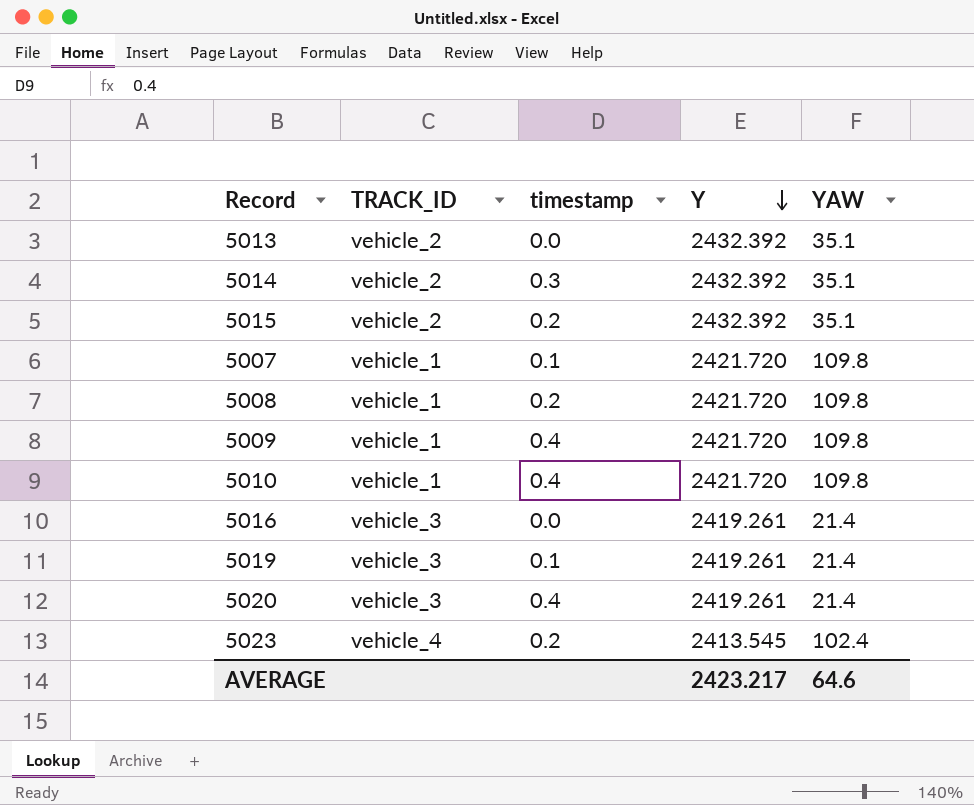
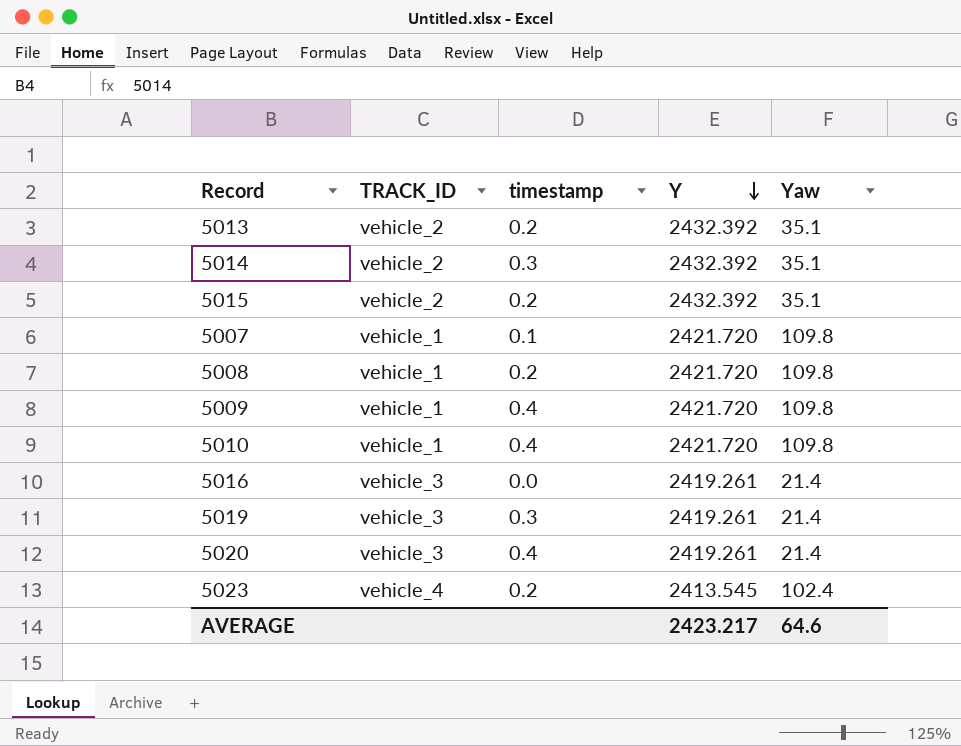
column name: YAW -> Yaw
5013 | timestamp: 0.0 -> 0.2
5019 | timestamp: 0.1 -> 0.3

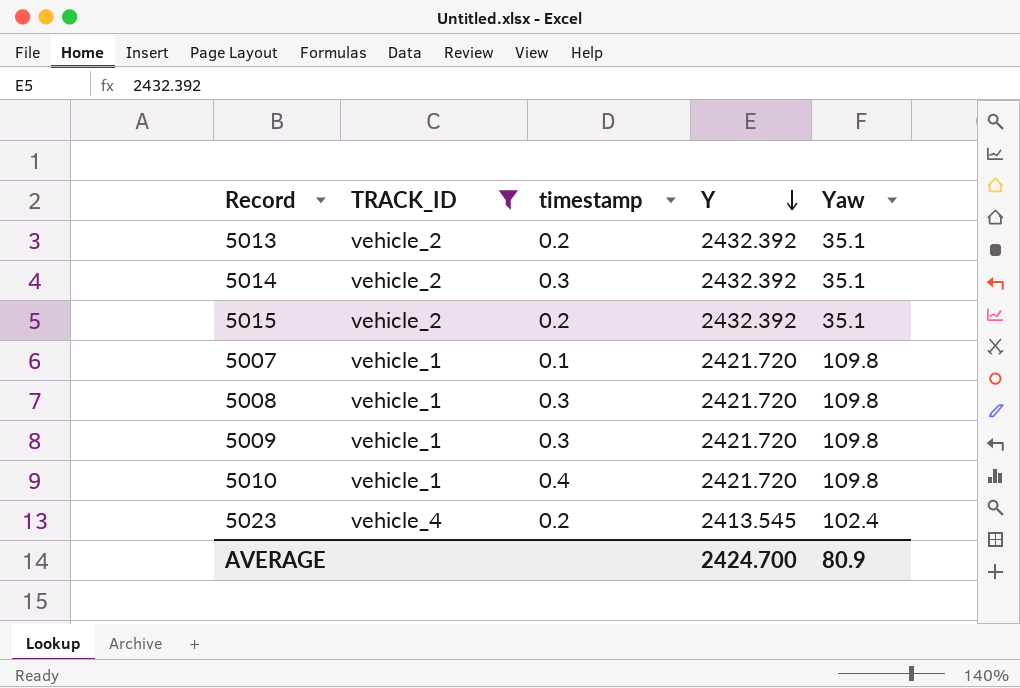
filter: none -> TRACK_ID != vehicle_3
5008 | timestamp: 0.2 -> 0.3
5009 | timestamp: 0.4 -> 0.3
AVERAGE | Y: 2423.217 -> 2424.700
AVERAGE | Yaw: 64.6 -> 80.9

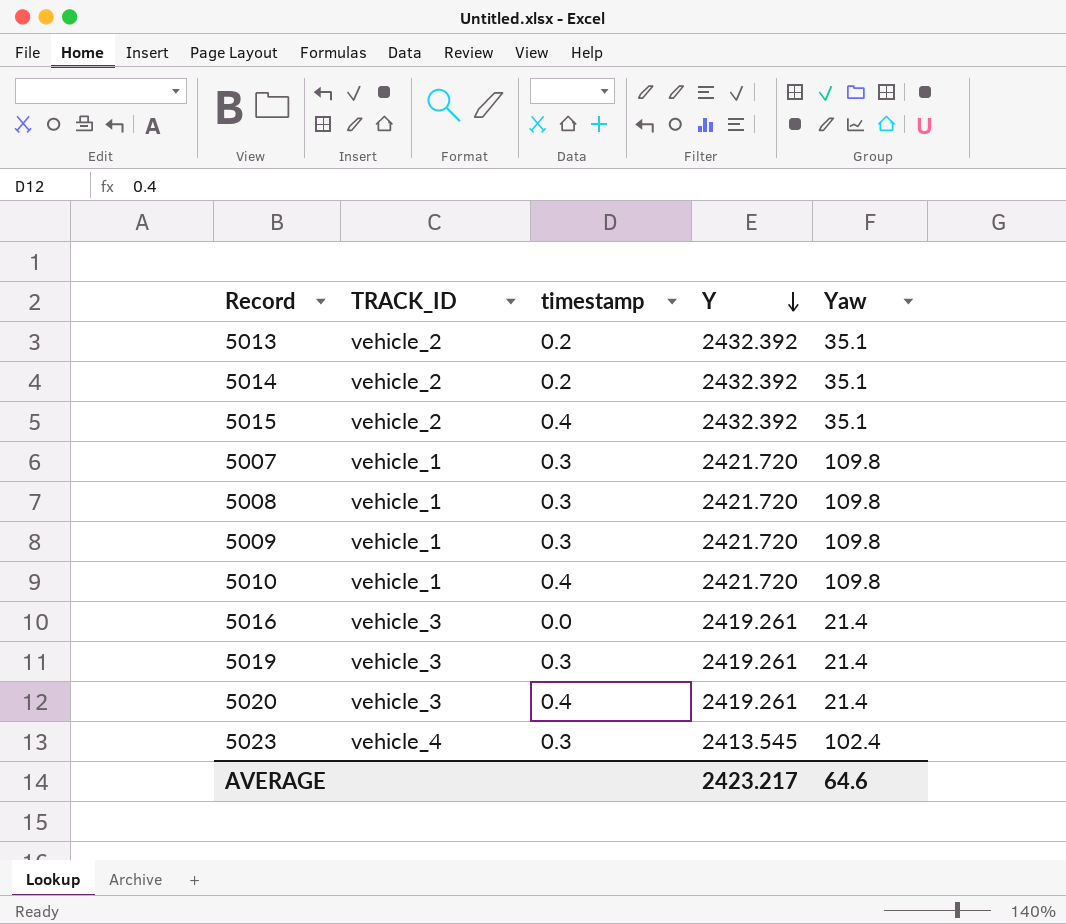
filter: TRACK_ID != vehicle_3 -> none
5014 | timestamp: 0.3 -> 0.2
5015 | timestamp: 0.2 -> 0.4
5007 | timestamp: 0.1 -> 0.3
5023 | timestamp: 0.2 -> 0.3
AVERAGE | Y: 2424.700 -> 2423.217
AVERAGE | Yaw: 80.9 -> 64.6

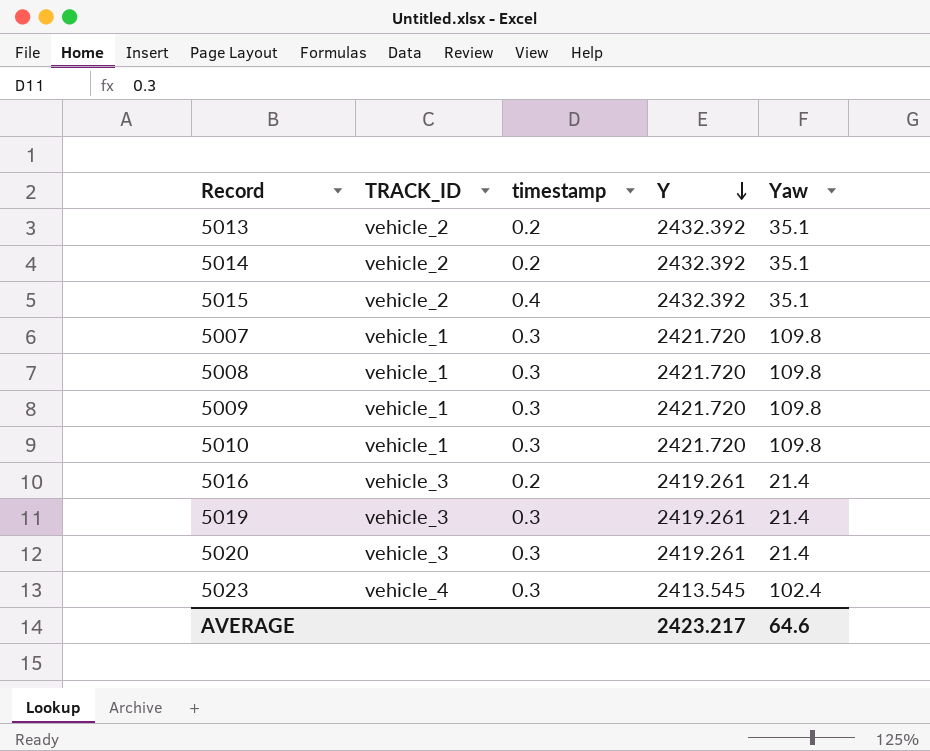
5010 | timestamp: 0.4 -> 0.3
5016 | timestamp: 0.0 -> 0.2
5020 | timestamp: 0.4 -> 0.3

